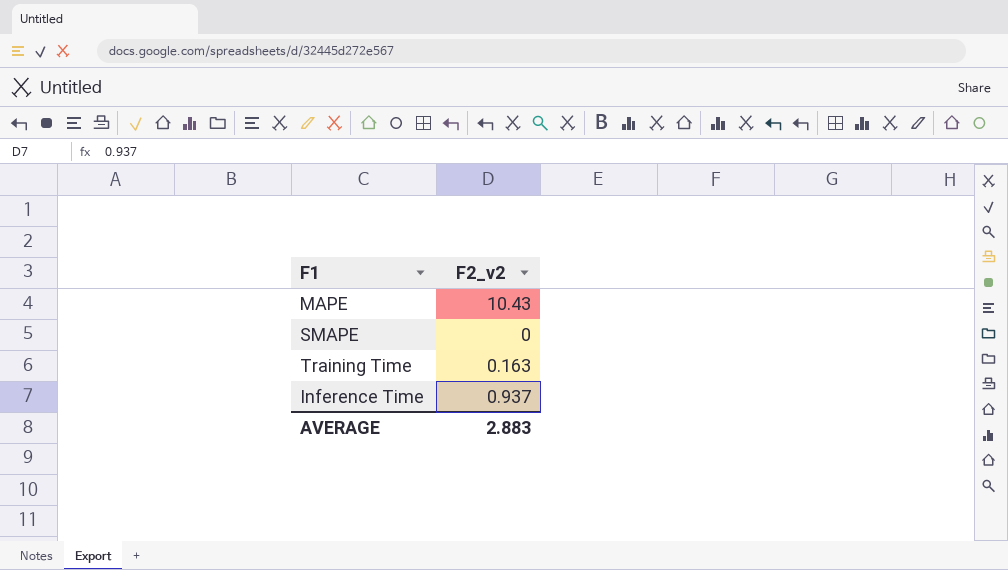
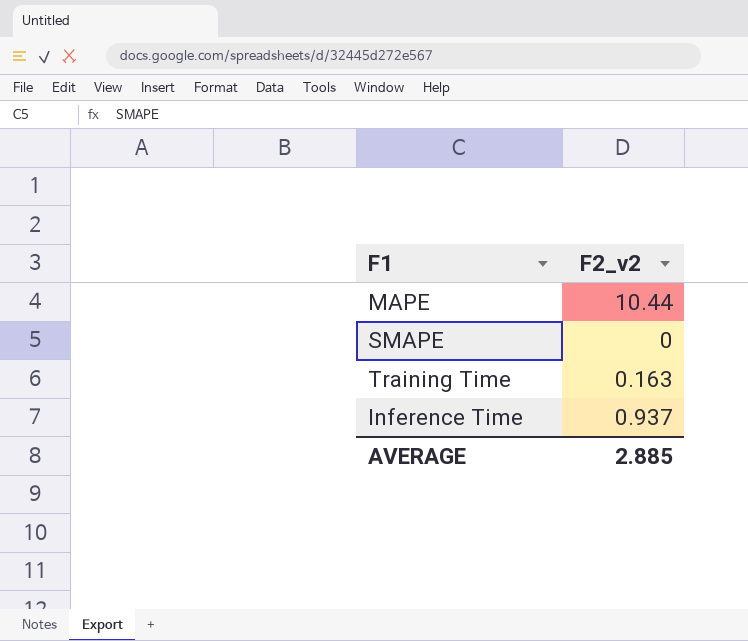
MAPE | F2_v2: 10.43 -> 10.44
AVERAGE | F2_v2: 2.883 -> 2.885

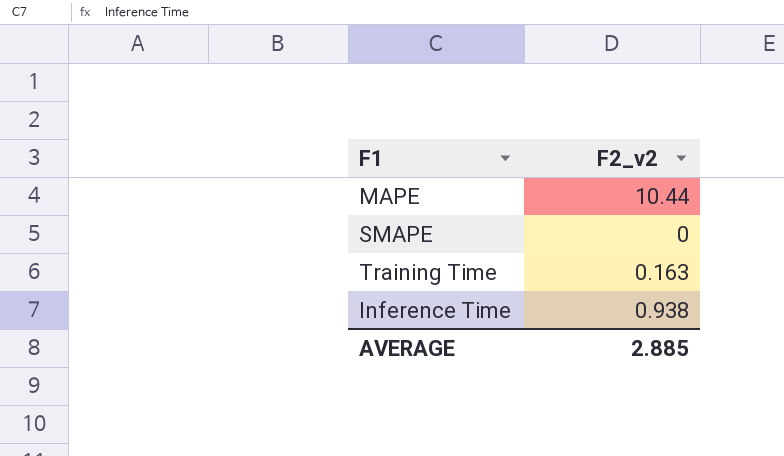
Inference Time | F2_v2: 0.937 -> 0.938

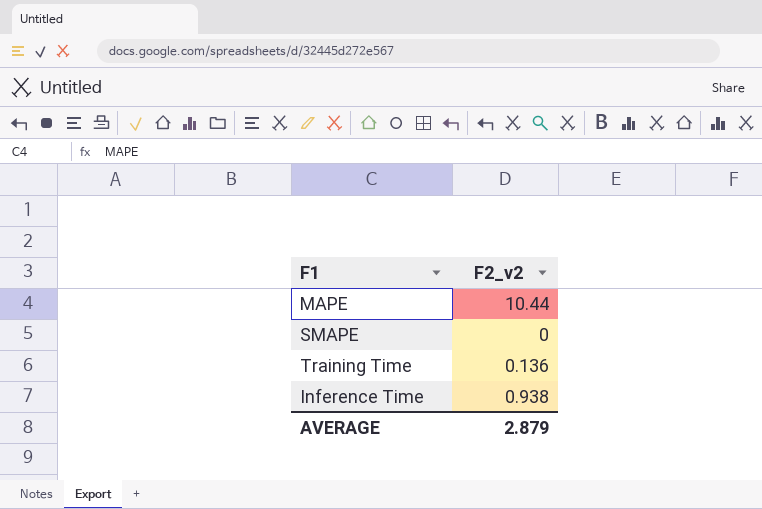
Training Time | F2_v2: 0.163 -> 0.136
AVERAGE | F2_v2: 2.885 -> 2.879

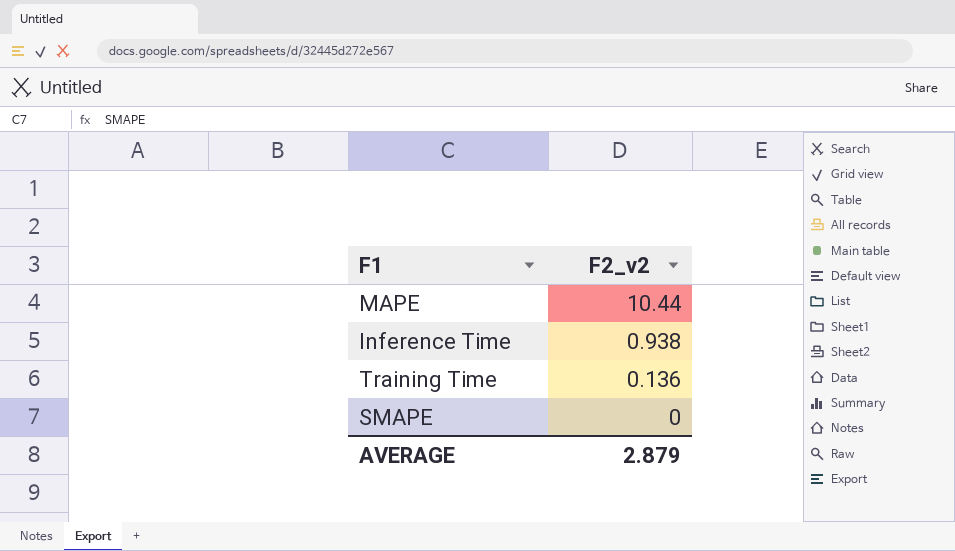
row order: none -> F2_v2 descending

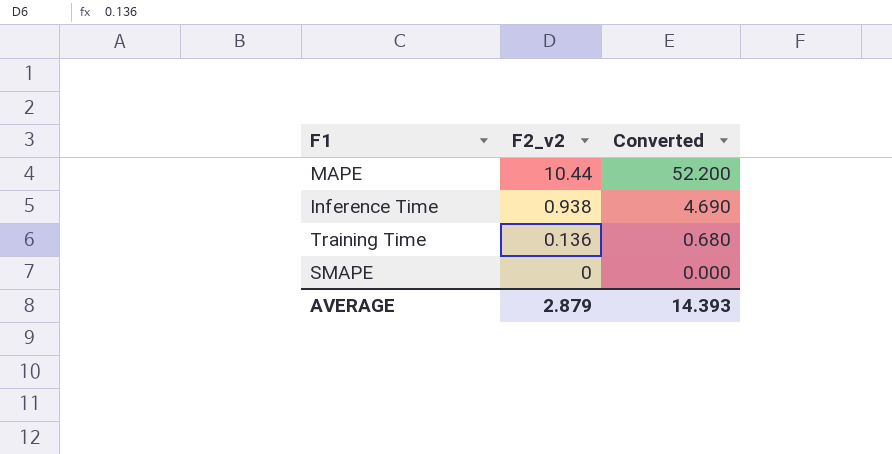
column Converted | formula: none -> [F2_v2] * 5

